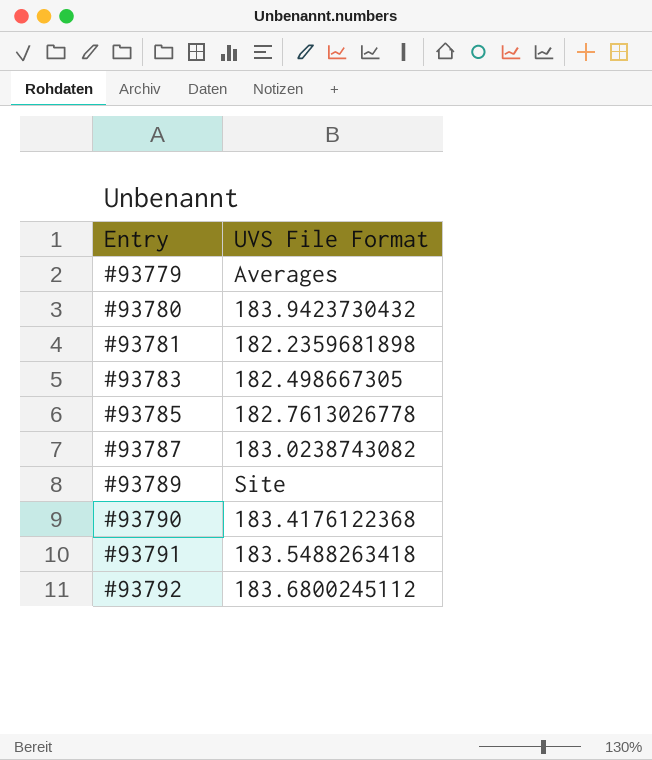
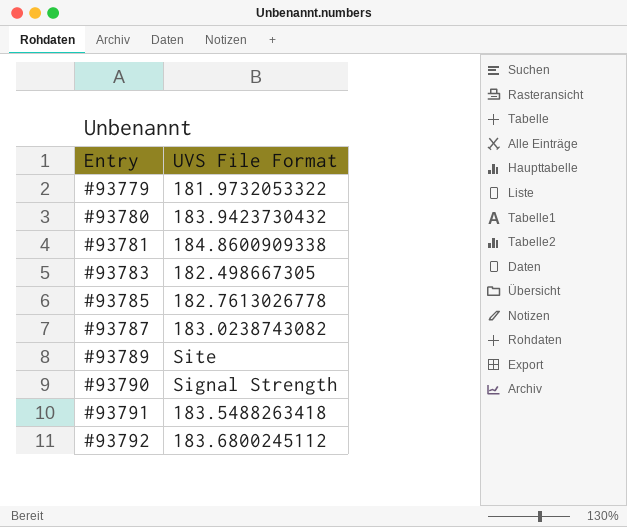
#93779 | UVS File Format: Averages -> 181.9732053322
#93781 | UVS File Format: 182.2359681898 -> 184.8600909338
#93790 | UVS File Format: 183.4176122368 -> Signal Strength

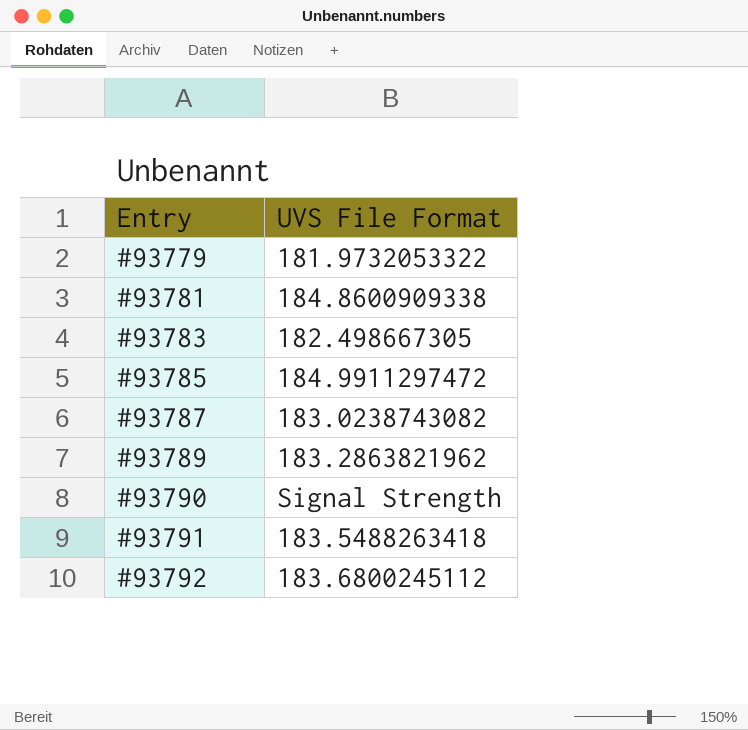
row #93780: 183.9423730432 -> none
#93785 | UVS File Format: 182.7613026778 -> 184.9911297472
#93789 | UVS File Format: Site -> 183.2863821962

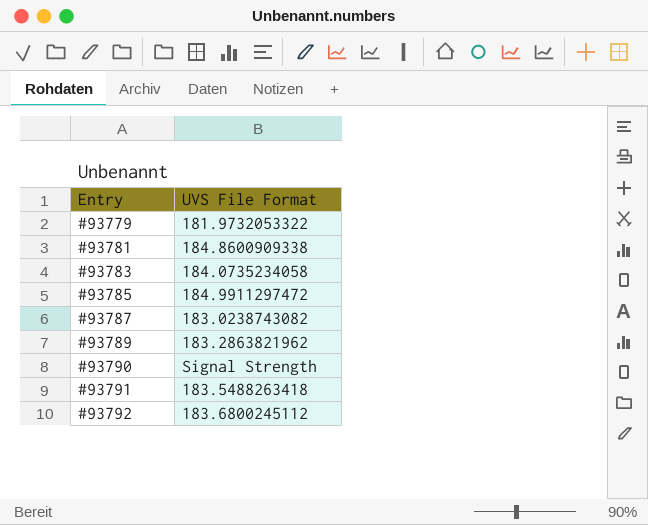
#93783 | UVS File Format: 182.498667305 -> 184.0735234058

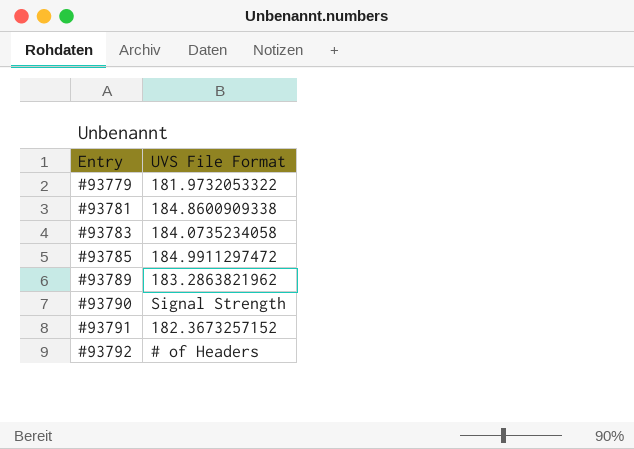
row #93787: 183.0238743082 -> none
#93791 | UVS File Format: 183.5488263418 -> 182.3673257152
#93792 | UVS File Format: 183.6800245112 -> # of Headers

